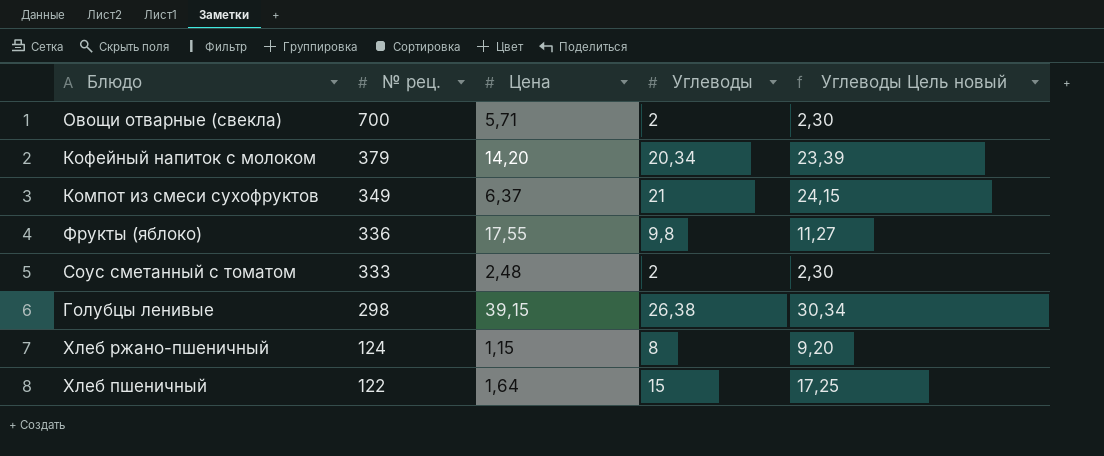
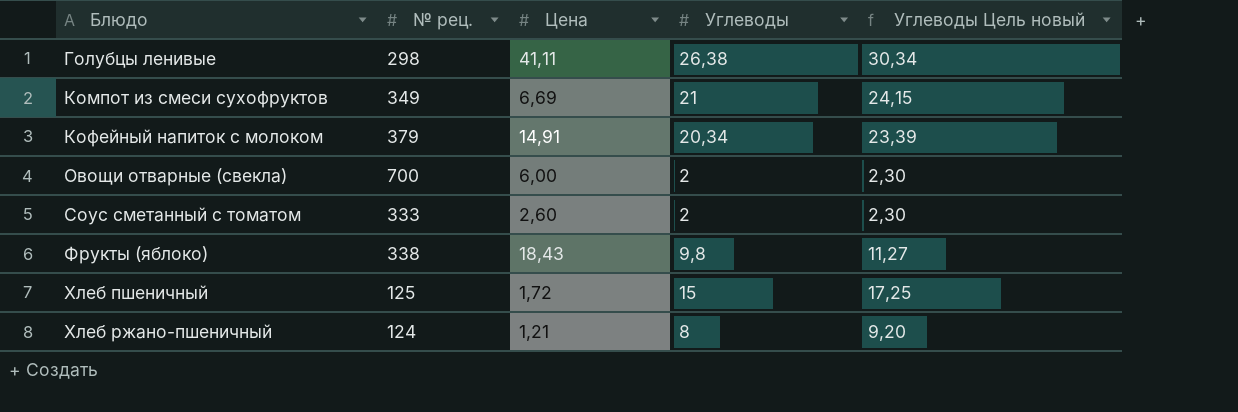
row order: № рец. descending -> Блюдо ascending
Голубцы ленивые | Цена: 39,15 -> 41,11
Компот из смеси сухофруктов | Цена: 6,37 -> 6,69
Кофейный напиток с молоком | Цена: 14,20 -> 14,91
Овощи отварные (свекла) | Цена: 5,71 -> 6,00
Соус сметанный с томатом | Цена: 2,48 -> 2,60
Фрукты (яблоко) | № рец.: 336 -> 338
Фрукты (яблоко) | Цена: 17,55 -> 18,43
Хлеб пшеничный | № рец.: 122 -> 125
Хлеб пшеничный | Цена: 1,64 -> 1,72
Хлеб ржано-пшеничный | Цена: 1,15 -> 1,21

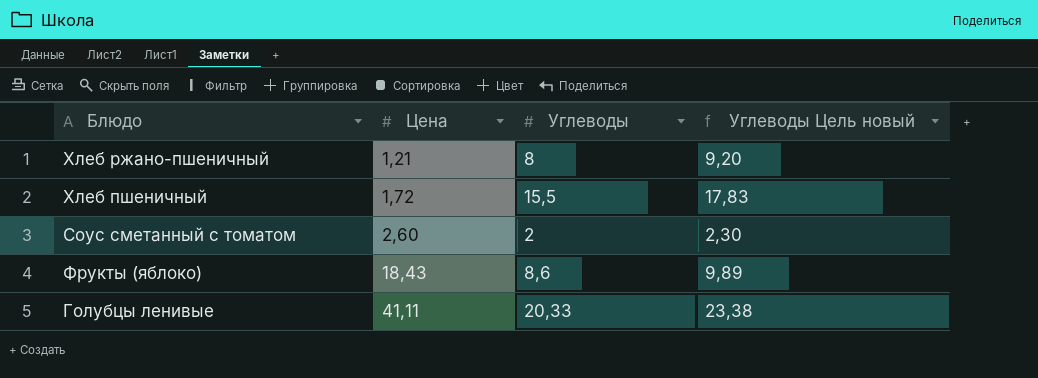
row order: Блюдо ascending -> Цена ascending
column № рец. | position: 2 -> none
row Компот из смеси сухофруктов: 349 | 6,69 | 21 | 24,15 -> none
row Кофейный напиток с молоком: 379 | 14,91 | 20,34 | 23,39 -> none
row Овощи отварные (свекла): 700 | 6,00 | 2 | 2,30 -> none
Хлеб пшеничный | Углеводы: 15 -> 15,5
Хлеб пшеничный | Углеводы Цель новый: 17,25 -> 17,83
Фрукты (яблоко) | Углеводы: 9,8 -> 8,6
Фрукты (яблоко) | Углеводы Цель новый: 11,27 -> 9,89
Голубцы ленивые | Углеводы: 26,38 -> 20,33
Голубцы ленивые | Углеводы Цель новый: 30,34 -> 23,38

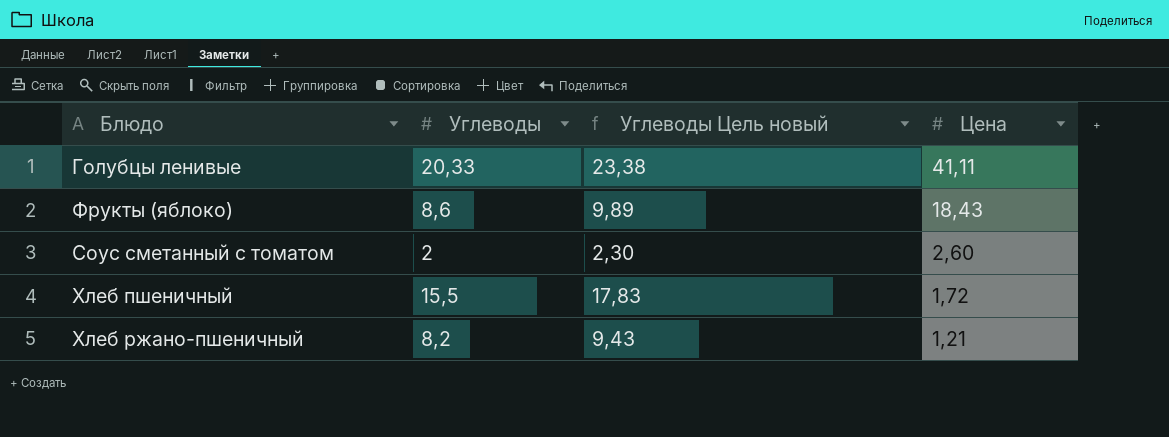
row order: Цена ascending -> Цена descending
column Цена | position: 2 -> 4
Хлеб ржано-пшеничный | Углеводы: 8 -> 8,2
Хлеб ржано-пшеничный | Углеводы Цель новый: 9,20 -> 9,43

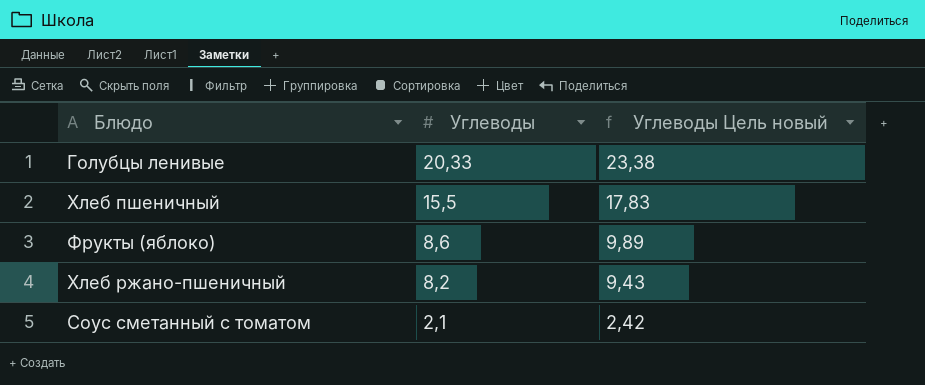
row order: Цена descending -> Углеводы descending
column Цена | position: 4 -> none
Соус сметанный с томатом | Углеводы: 2 -> 2,1
Соус сметанный с томатом | Углеводы Цель новый: 2,30 -> 2,42

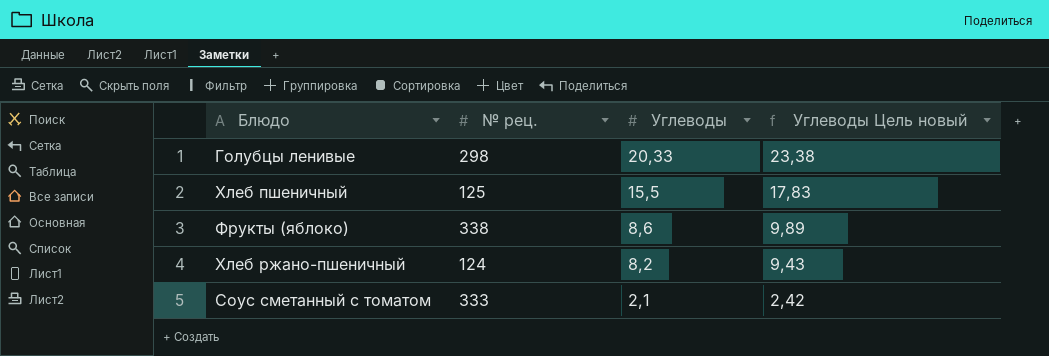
column № рец. | position: none -> 2

